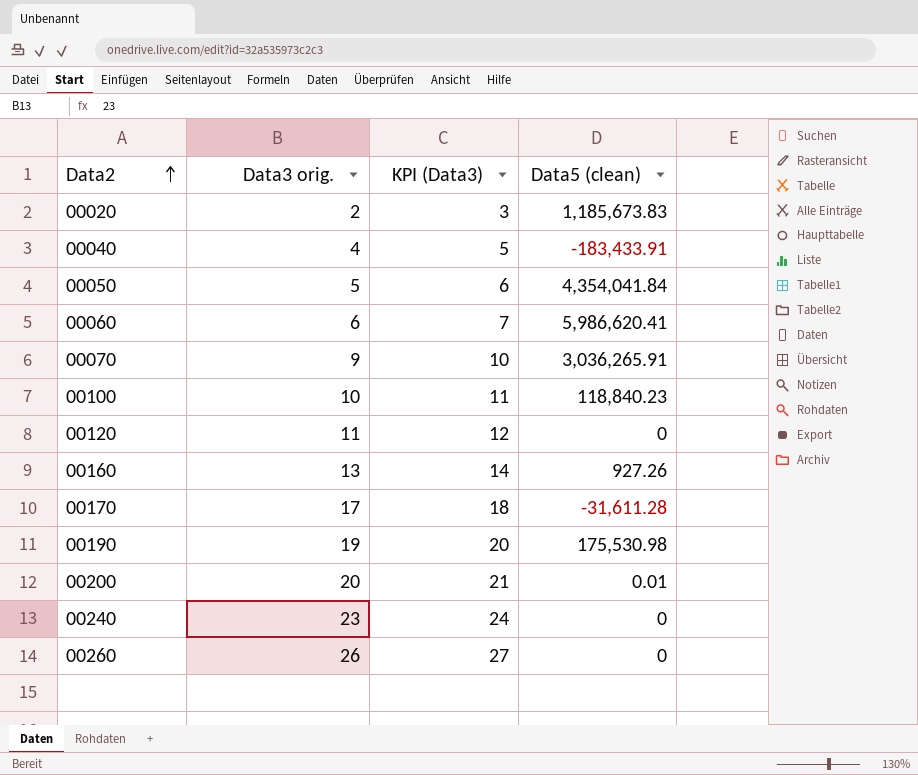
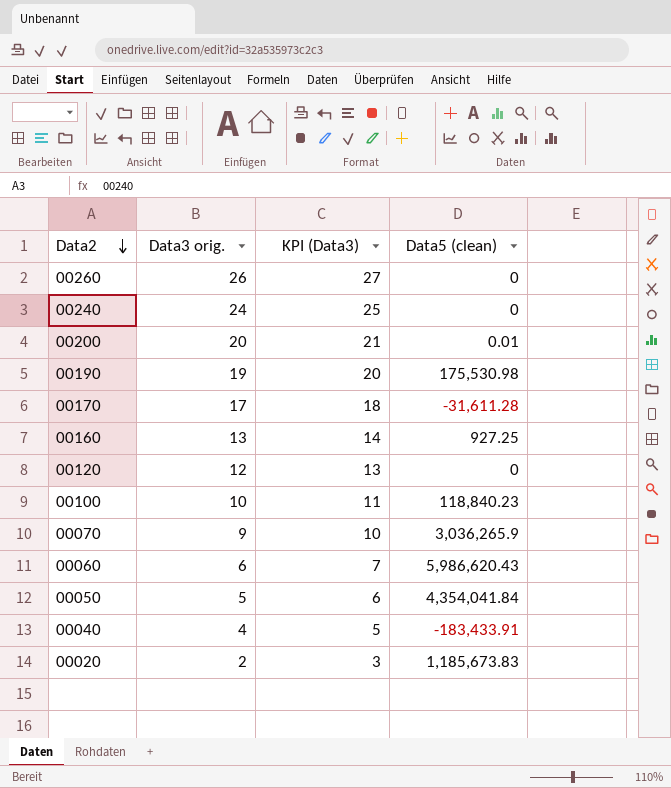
row order: Data2 ascending -> Data2 descending
00240 | Data3 orig.: 23 -> 24
00240 | KPI (Data3): 24 -> 25
00160 | Data5 (clean): 927.26 -> 927.25
00120 | Data3 orig.: 11 -> 12
00120 | KPI (Data3): 12 -> 13
00070 | Data5 (clean): 3,036,265.91 -> 3,036,265.9
00060 | Data5 (clean): 5,986,620.41 -> 5,986,620.43

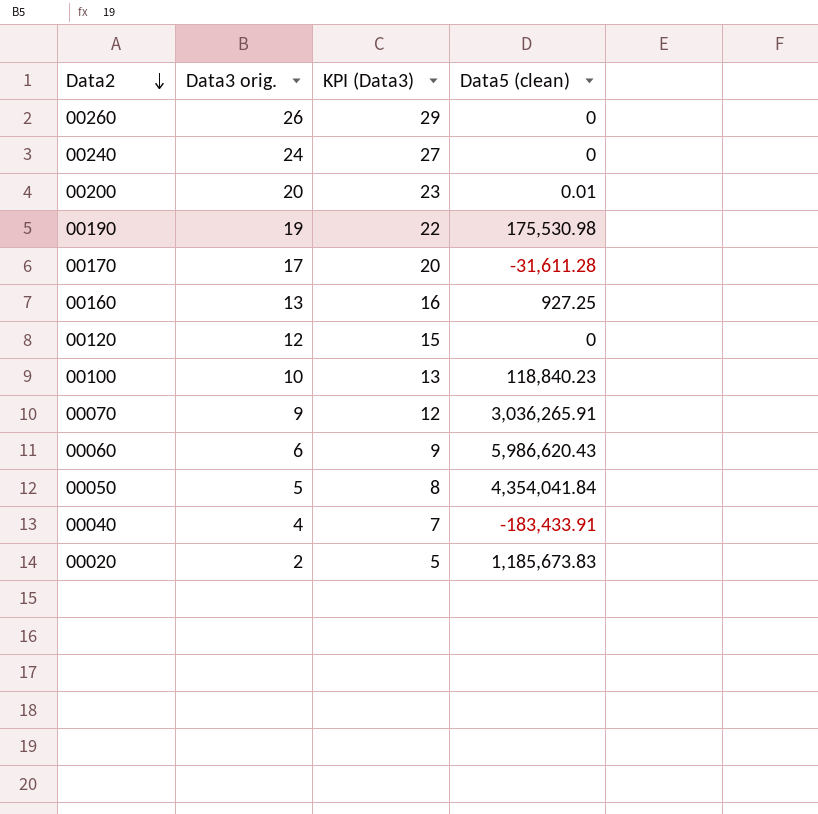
column KPI (Data3) | formula: [Data3 orig.] + 1 -> [Data3 orig.] + 3
00070 | Data5 (clean): 3,036,265.9 -> 3,036,265.91

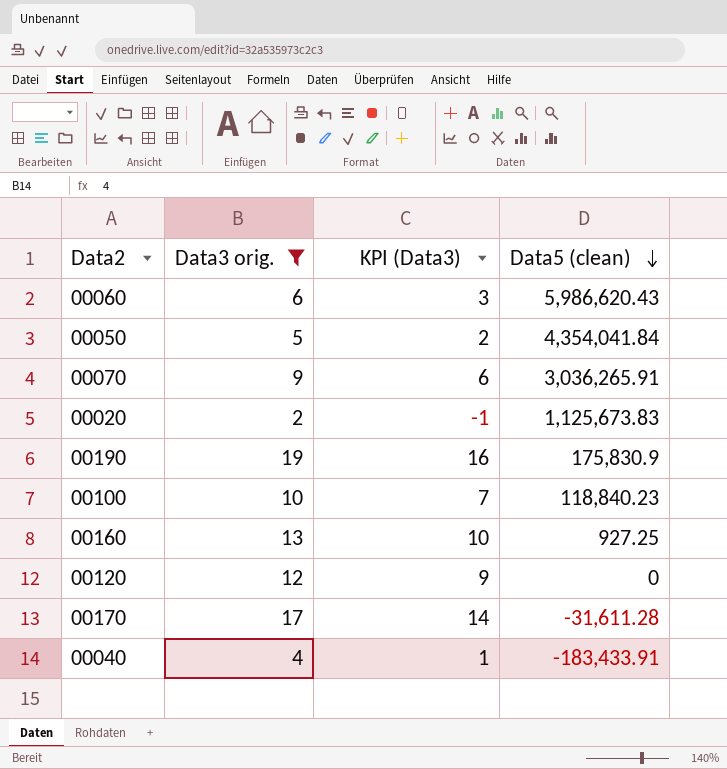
filter: none -> Data3 orig. <= 19
row order: Data2 descending -> Data5 (clean) descending
column KPI (Data3) | formula: [Data3 orig.] + 3 -> [Data3 orig.] - 3
00020 | Data5 (clean): 1,185,673.83 -> 1,125,673.83
00190 | Data5 (clean): 175,530.98 -> 175,830.9

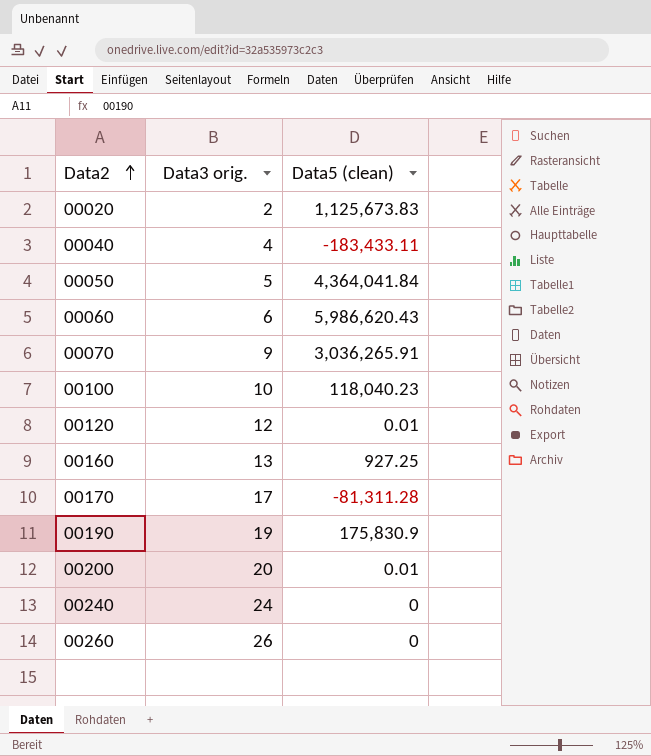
filter: Data3 orig. <= 19 -> none
row order: Data5 (clean) descending -> Data2 ascending
column KPI (Data3) | formula: [Data3 orig.] - 3 -> none
00040 | Data5 (clean): -183,433.91 -> -183,433.11
00050 | Data5 (clean): 4,354,041.84 -> 4,364,041.84
00100 | Data5 (clean): 118,840.23 -> 118,040.23
00120 | Data5 (clean): 0 -> 0.01
00170 | Data5 (clean): -31,611.28 -> -81,311.28

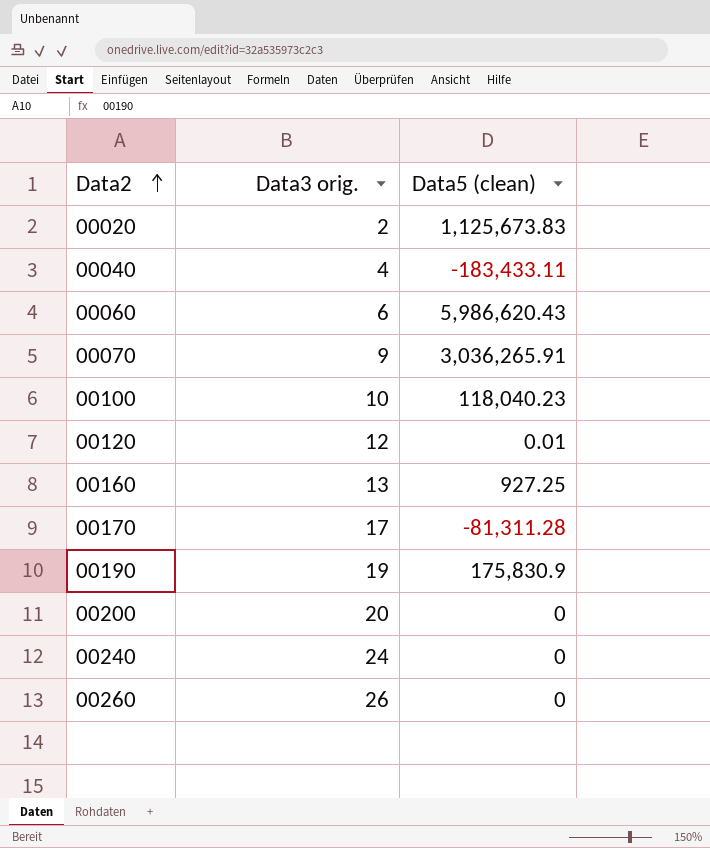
row 00050: 5 | 4,364,041.84 -> none
00200 | Data5 (clean): 0.01 -> 0

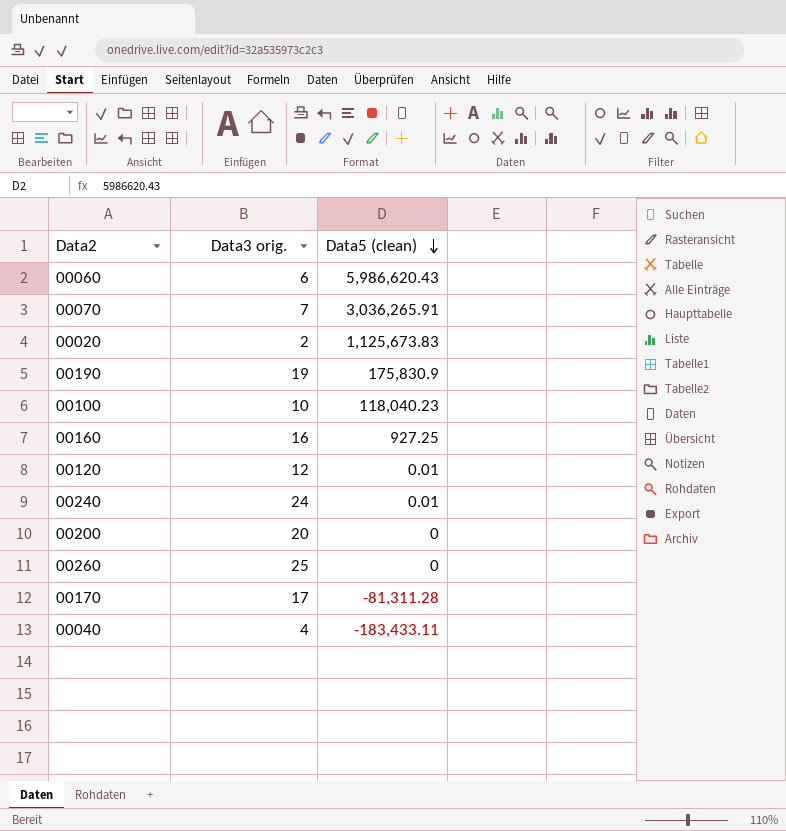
row order: Data2 ascending -> Data5 (clean) descending
00070 | Data3 orig.: 9 -> 7
00160 | Data3 orig.: 13 -> 16
00240 | Data5 (clean): 0 -> 0.01
00260 | Data3 orig.: 26 -> 25

